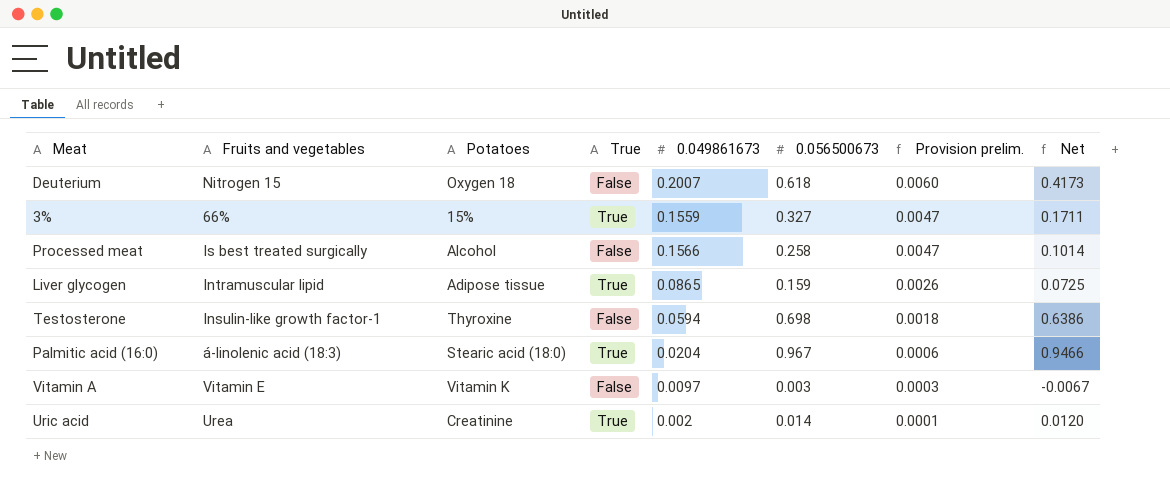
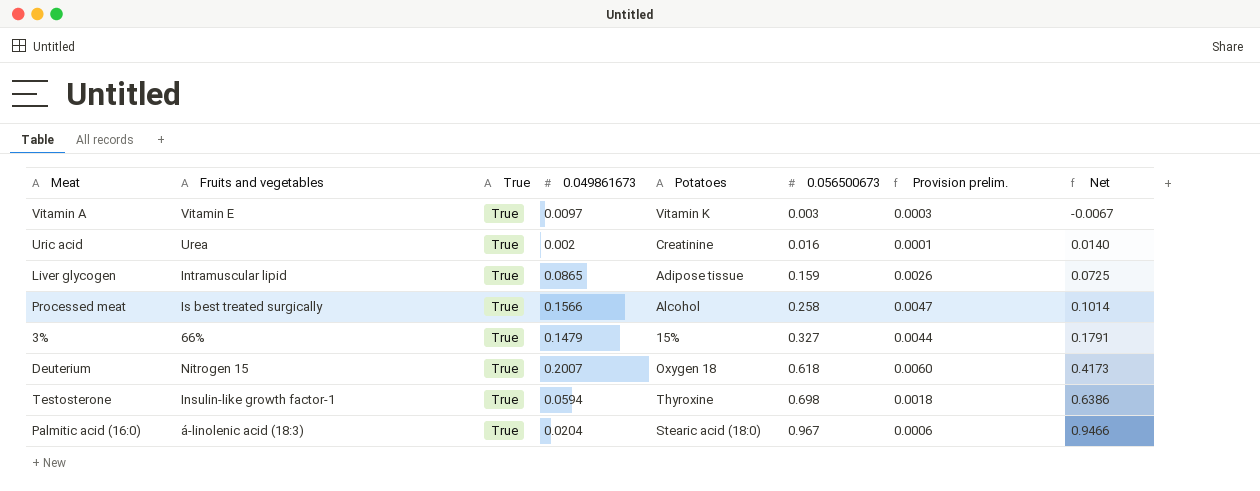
row order: Provision prelim. descending -> 0.056500673 ascending
column Potatoes | position: 3 -> 5
Vitamin A | True: False -> True
Uric acid | 0.056500673: 0.014 -> 0.016
Uric acid | Net: 0.0120 -> 0.0140
Processed meat | True: False -> True
3% | 0.049861673: 0.1559 -> 0.1479
3% | Provision prelim.: 0.0047 -> 0.0044
3% | Net: 0.1711 -> 0.1791
Deuterium | True: False -> True
Testosterone | True: False -> True

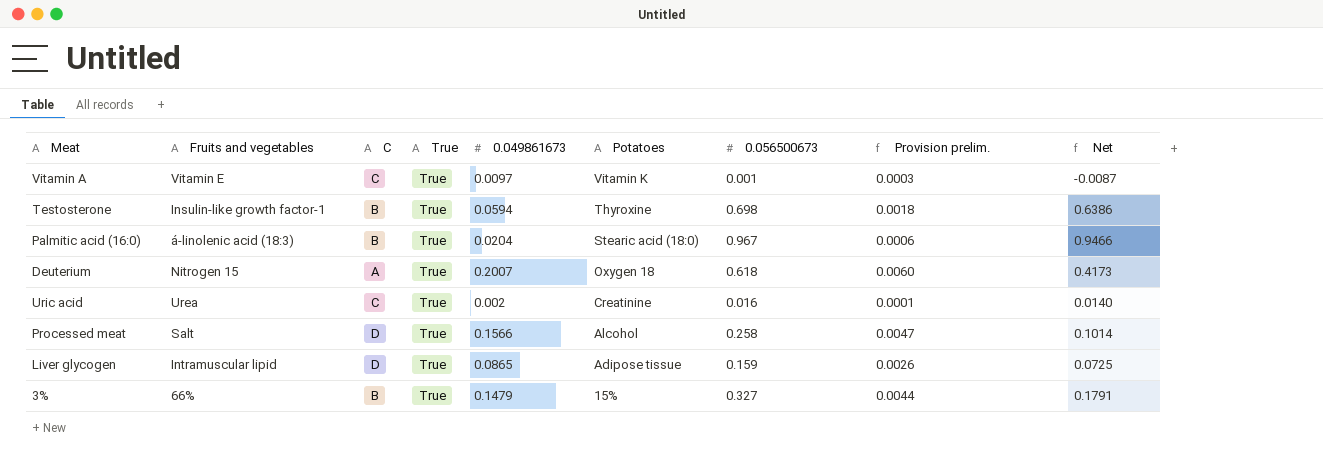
row order: 0.056500673 ascending -> Potatoes descending
column C | position: none -> 3
Vitamin A | 0.056500673: 0.003 -> 0.001
Vitamin A | Net: -0.0067 -> -0.0087
Processed meat | Fruits and vegetables: Is best treated surgically -> Salt

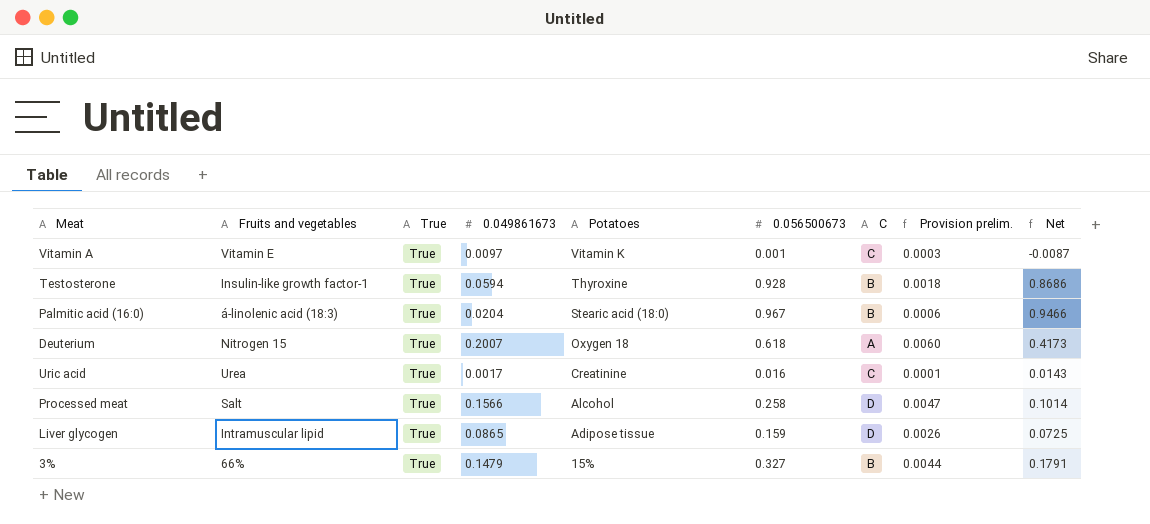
column C | position: 3 -> 7
Testosterone | 0.056500673: 0.698 -> 0.928
Testosterone | Net: 0.6386 -> 0.8686
Uric acid | 0.049861673: 0.002 -> 0.0017
Uric acid | Net: 0.0140 -> 0.0143

